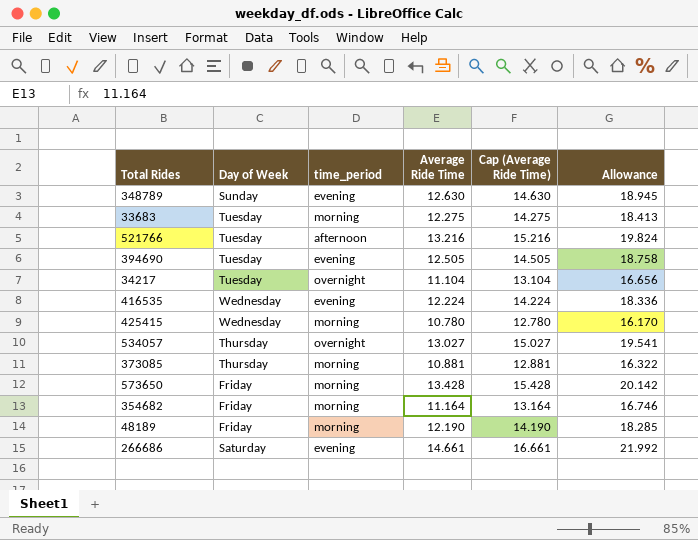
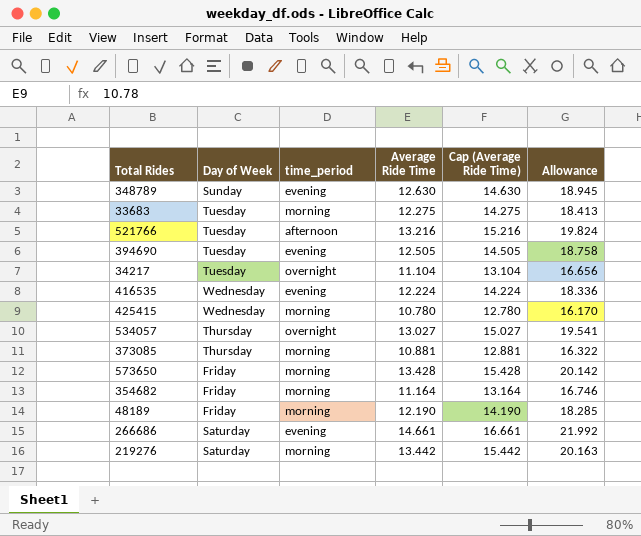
row 219276: none -> Saturday | morning | 13.442 | 15.442 | 20.163

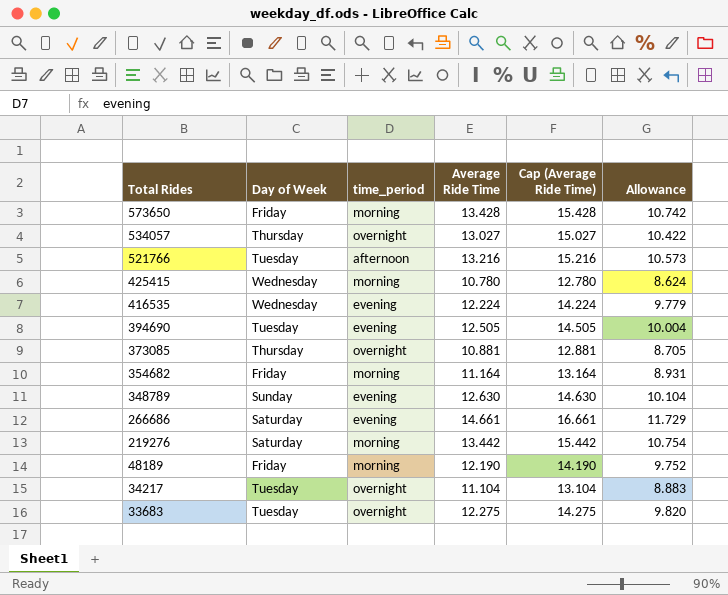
row order: none -> Total Rides descending
column Allowance | formula: [Average Ride Time] * 1.5 -> [Average Ride Time] * 0.8
373085 | time_period: morning -> overnight
33683 | time_period: morning -> overnight

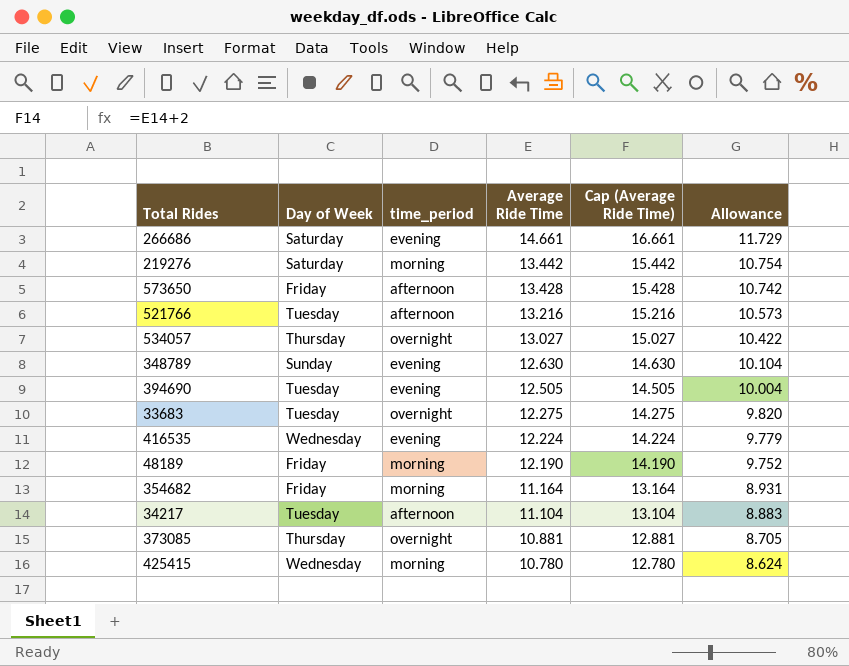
row order: Total Rides descending -> Average Ride Time descending
573650 | time_period: morning -> afternoon
34217 | time_period: overnight -> afternoon

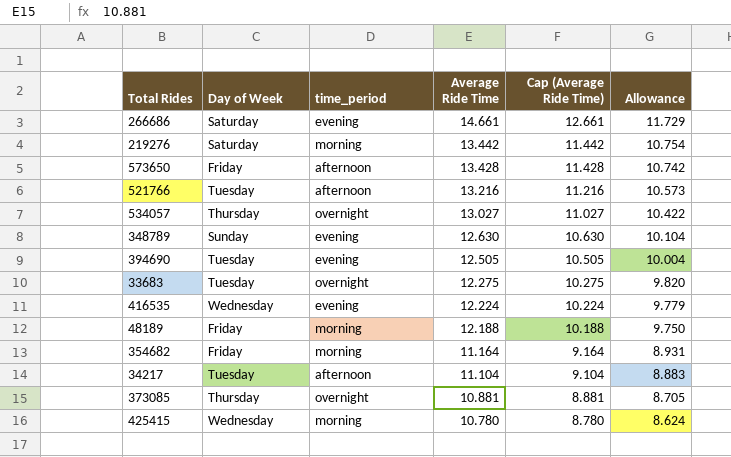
column Cap (Average Ride Time) | formula: [Average Ride Time] + 2 -> [Average Ride Time] - 2
48189 | Average Ride Time: 12.190 -> 12.188
48189 | Allowance: 9.752 -> 9.750

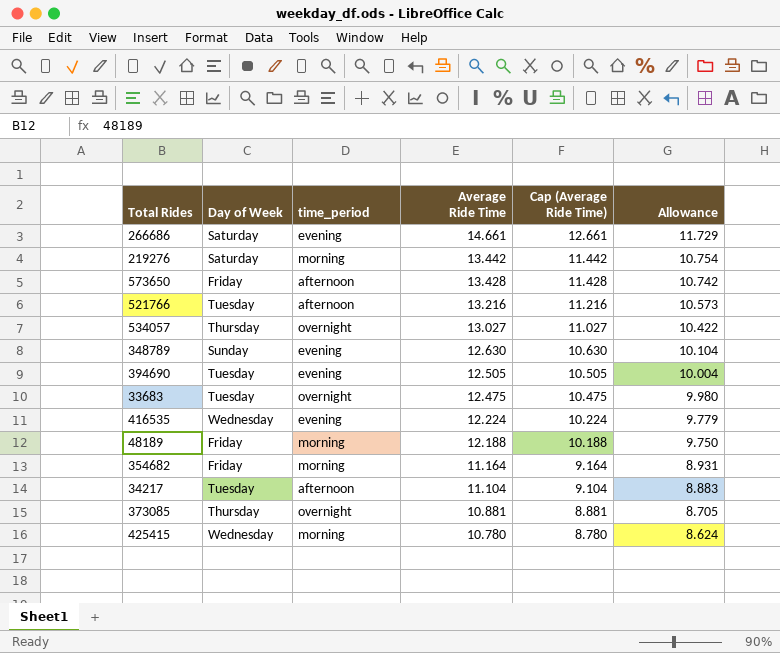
33683 | Average Ride Time: 12.275 -> 12.475
33683 | Cap (Average Ride Time): 10.275 -> 10.475
33683 | Allowance: 9.820 -> 9.980

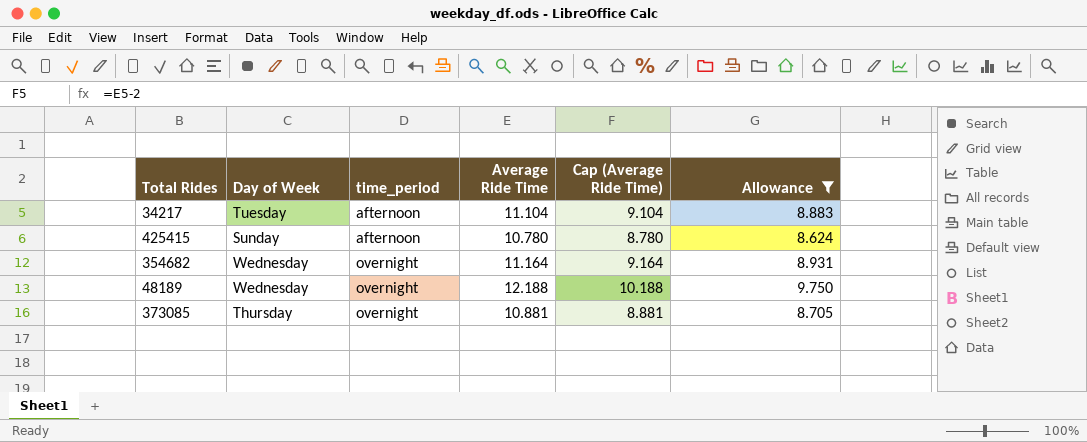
filter: none -> Allowance <= 9.750
row order: Average Ride Time descending -> time_period ascending
425415 | Day of Week: Wednesday -> Sunday
425415 | time_period: morning -> afternoon
354682 | Day of Week: Friday -> Wednesday
354682 | time_period: morning -> overnight
48189 | Day of Week: Friday -> Wednesday
48189 | time_period: morning -> overnight

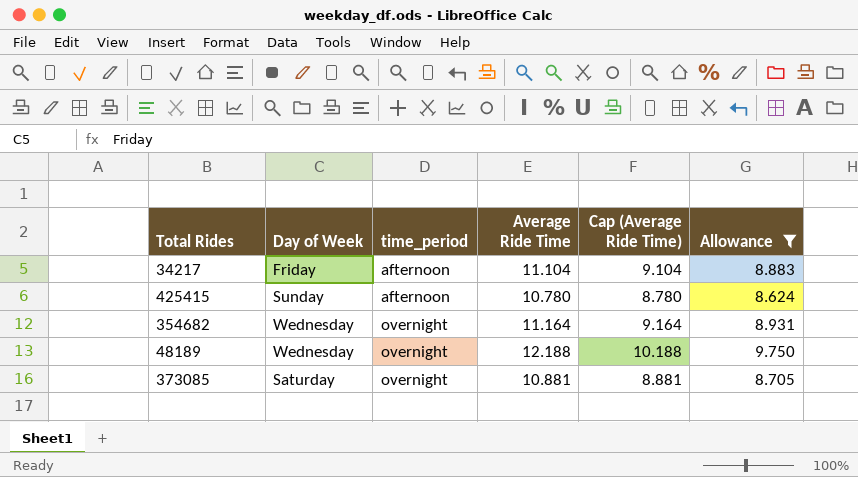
34217 | Day of Week: Tuesday -> Friday
373085 | Day of Week: Thursday -> Saturday

